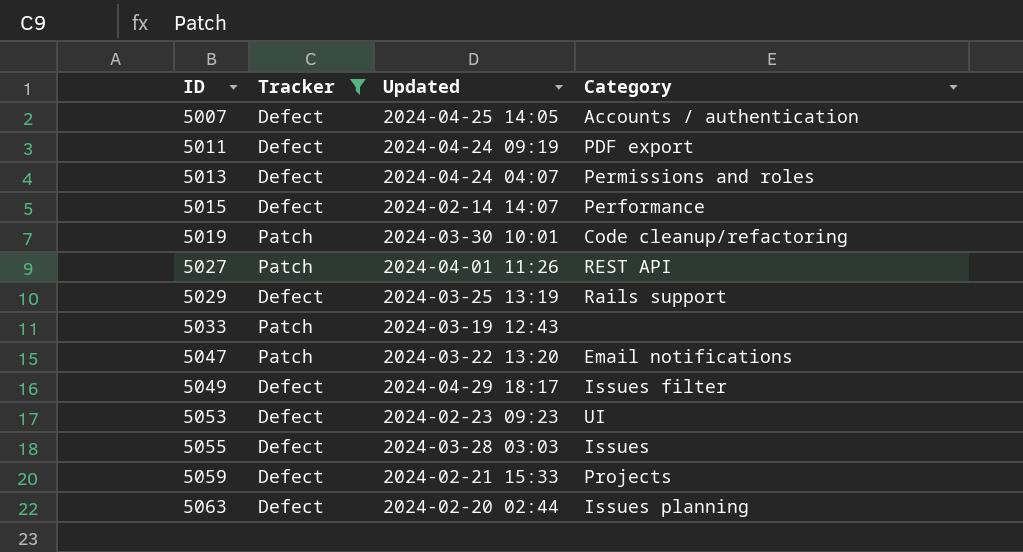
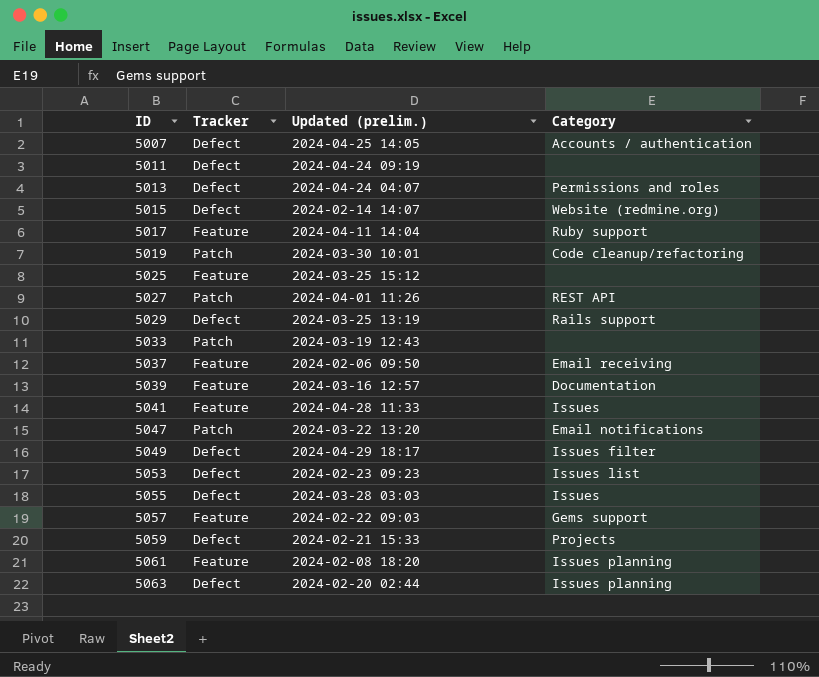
filter: Tracker != Feature -> none
column name: Updated -> Updated (prelim.)
5011 | Category: PDF export -> none
5015 | Category: Performance -> Website (redmine.org)
5053 | Category: UI -> Issues list

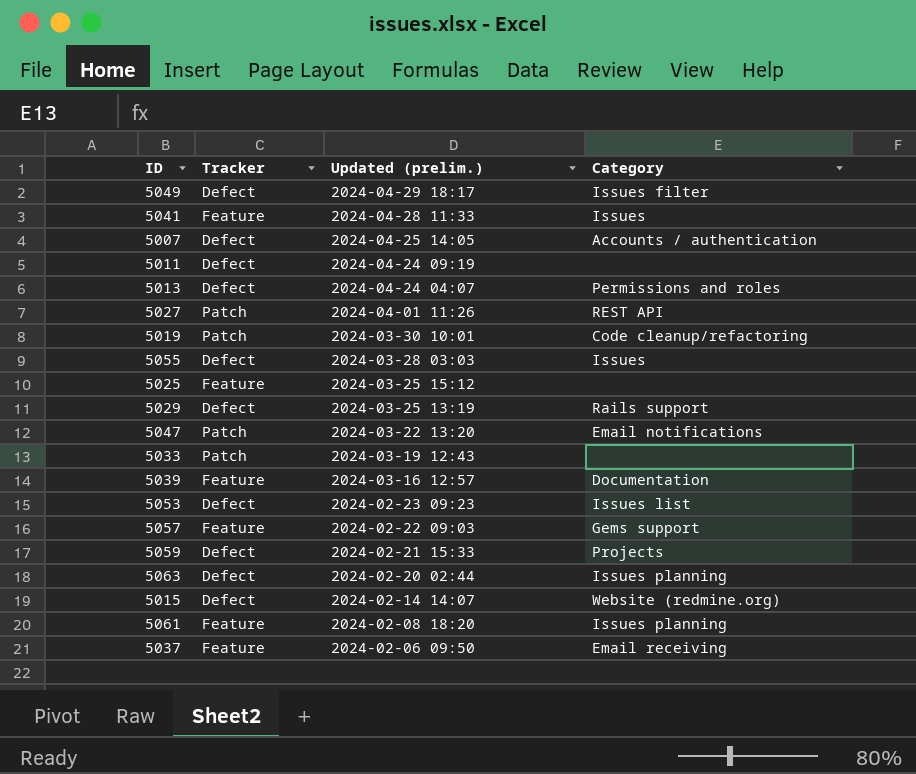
row order: ID ascending -> Updated (prelim.) descending
row 5017: Feature | 2024-04-11 14:04 | Ruby support -> none

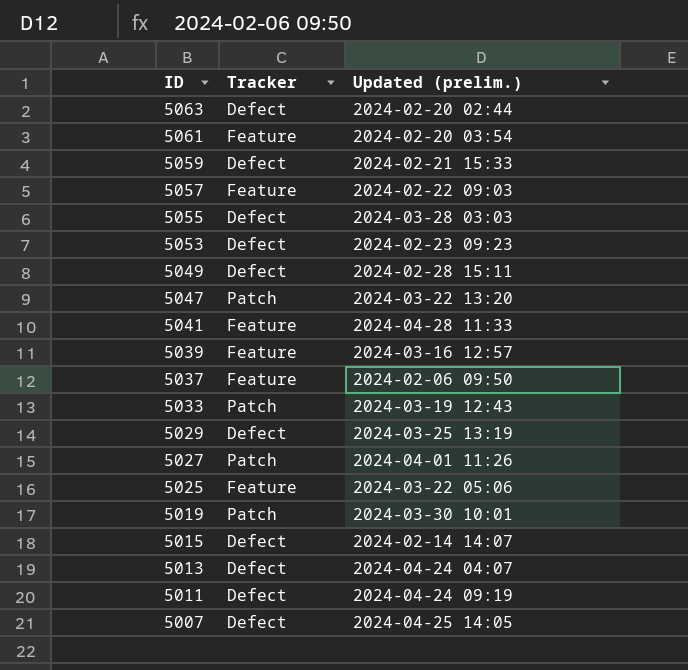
row order: Updated (prelim.) descending -> ID descending
column Category | position: 4 -> none
5061 | Updated (prelim.): 2024-02-08 18:20 -> 2024-02-20 03:54
5049 | Updated (prelim.): 2024-04-29 18:17 -> 2024-02-28 15:11
5025 | Updated (prelim.): 2024-03-25 15:12 -> 2024-03-22 05:06

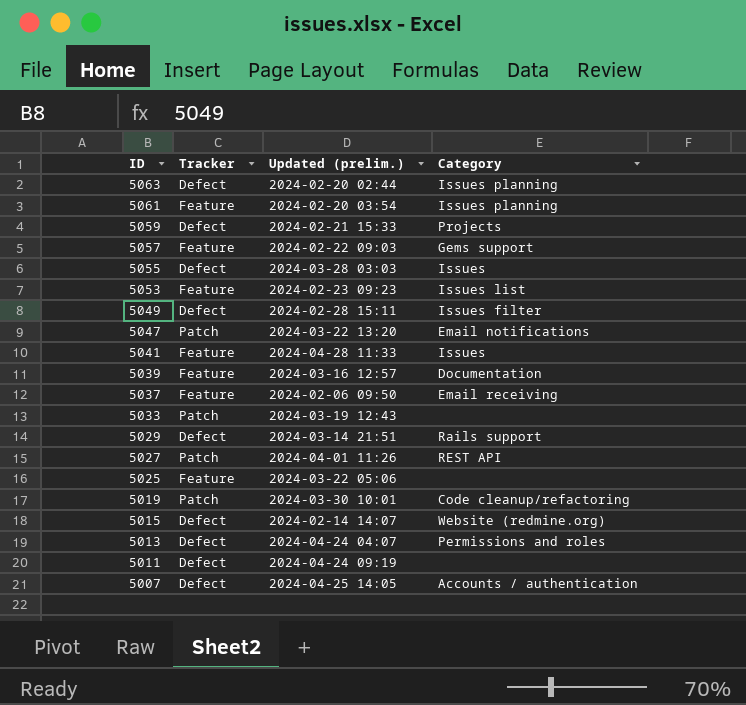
column Category | position: none -> 4
5053 | Tracker: Defect -> Feature
5029 | Updated (prelim.): 2024-03-25 13:19 -> 2024-03-14 21:51

